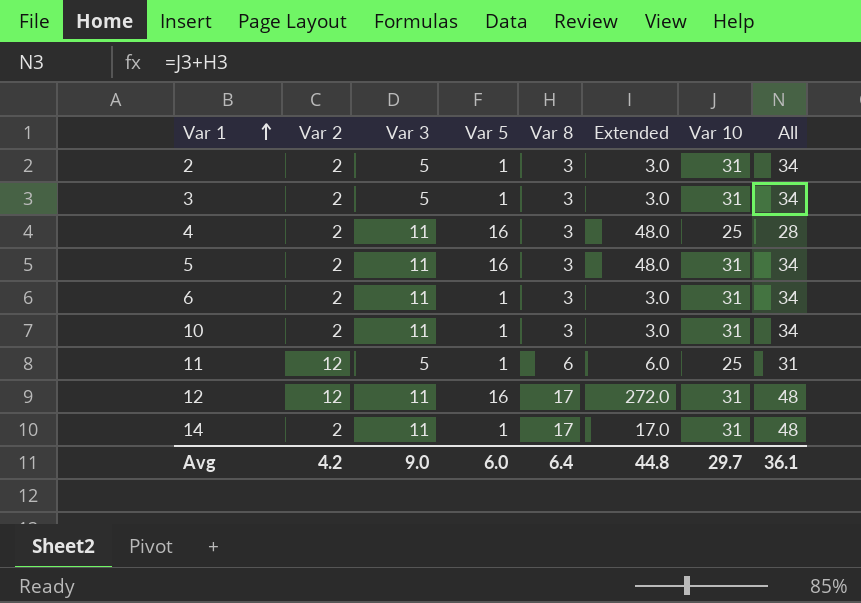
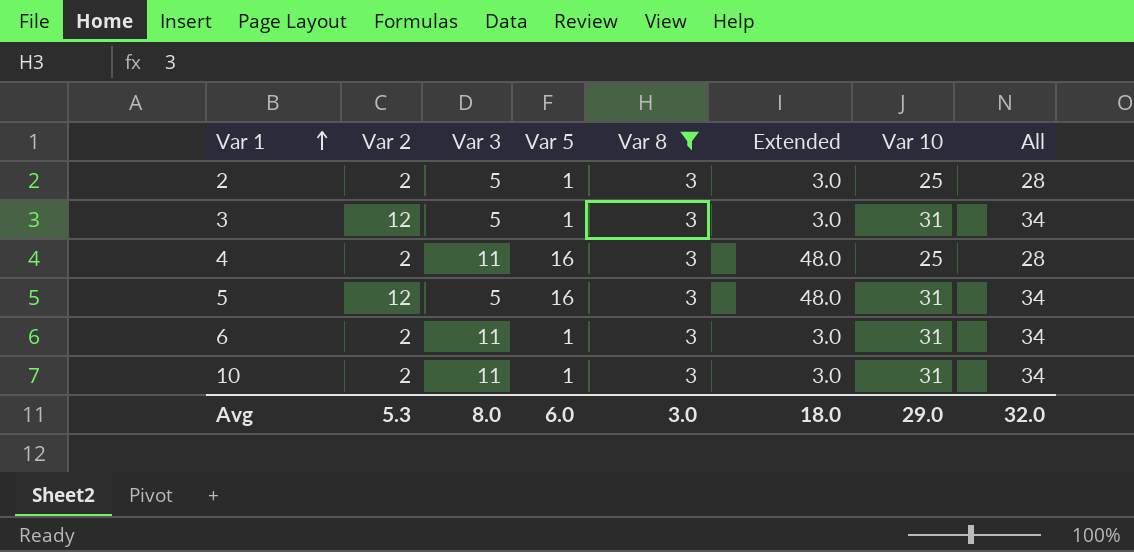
filter: none -> Var 8 = 3
2 | Var 10: 31 -> 25
2 | All: 34 -> 28
3 | Var 2: 2 -> 12
5 | Var 2: 2 -> 12
5 | Var 3: 11 -> 5
Avg | Var 2: 4.2 -> 5.3
Avg | Var 3: 9.0 -> 8.0
Avg | Var 8: 6.4 -> 3.0
Avg | Extended: 44.8 -> 18.0
Avg | Var 10: 29.7 -> 29.0
Avg | All: 36.1 -> 32.0

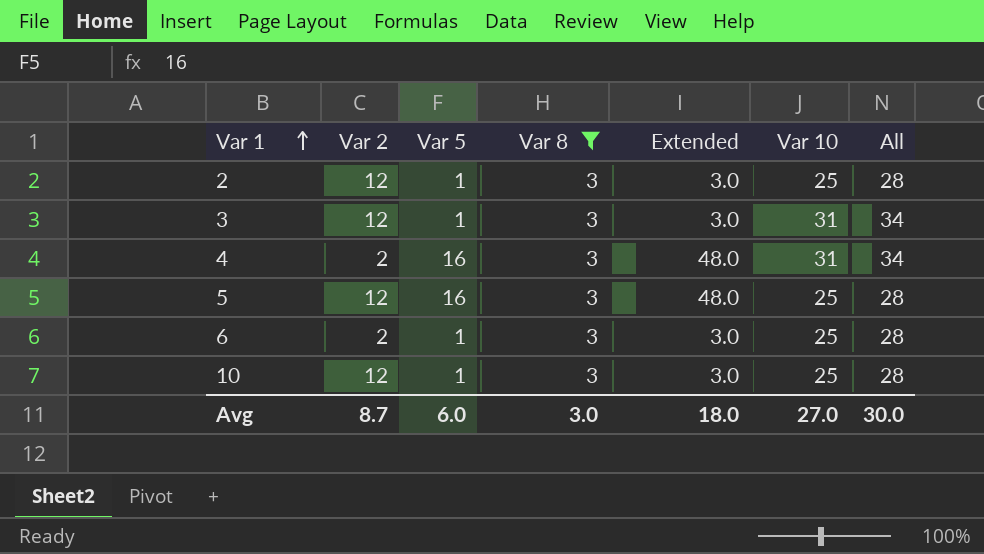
column Var 3 | position: 3 -> none
2 | Var 2: 2 -> 12
4 | Var 10: 25 -> 31
4 | All: 28 -> 34
5 | Var 10: 31 -> 25
5 | All: 34 -> 28
6 | Var 10: 31 -> 25
6 | All: 34 -> 28
10 | Var 2: 2 -> 12
10 | Var 10: 31 -> 25
10 | All: 34 -> 28
Avg | Var 2: 5.3 -> 8.7
Avg | Var 10: 29.0 -> 27.0
Avg | All: 32.0 -> 30.0

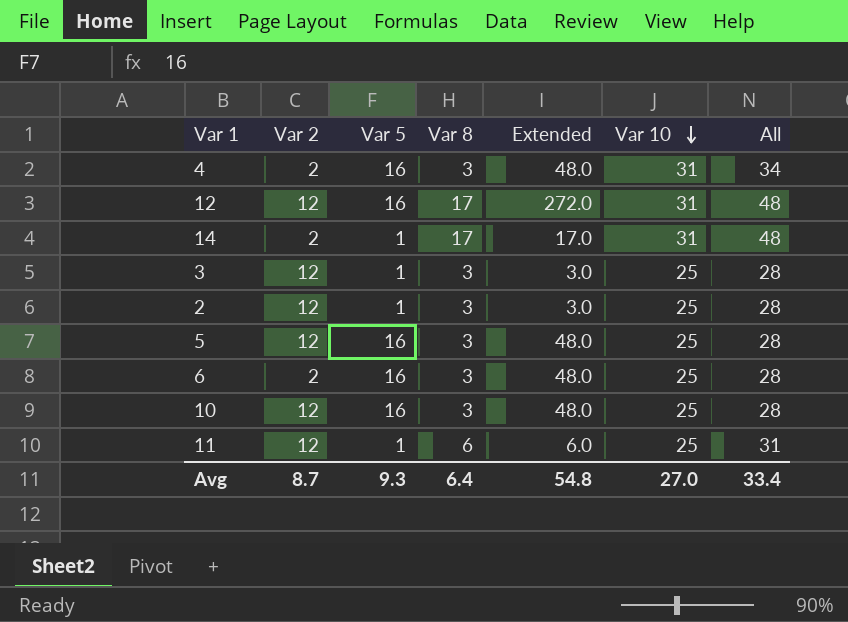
filter: Var 8 = 3 -> none
row order: Var 1 ascending -> Var 10 descending
3 | Var 10: 31 -> 25
3 | All: 34 -> 28
6 | Var 5: 1 -> 16
6 | Extended: 3.0 -> 48.0
10 | Var 5: 1 -> 16
10 | Extended: 3.0 -> 48.0
Avg | Var 5: 6.0 -> 9.3
Avg | Var 8: 3.0 -> 6.4
Avg | Extended: 18.0 -> 54.8
Avg | All: 30.0 -> 33.4

